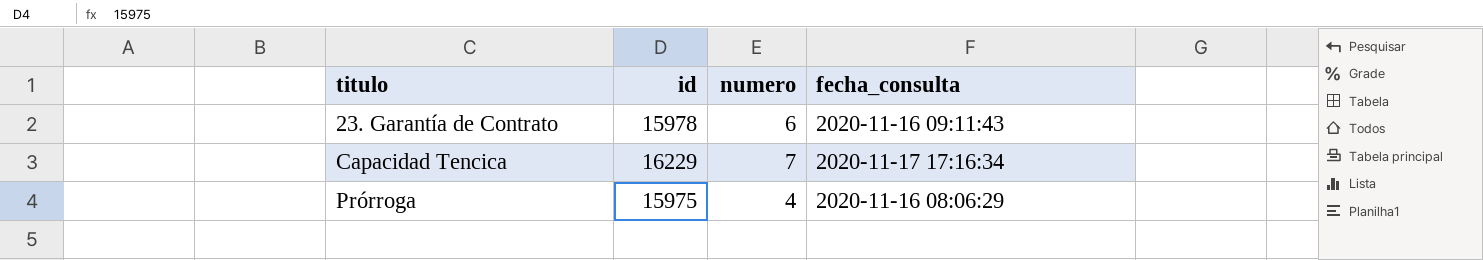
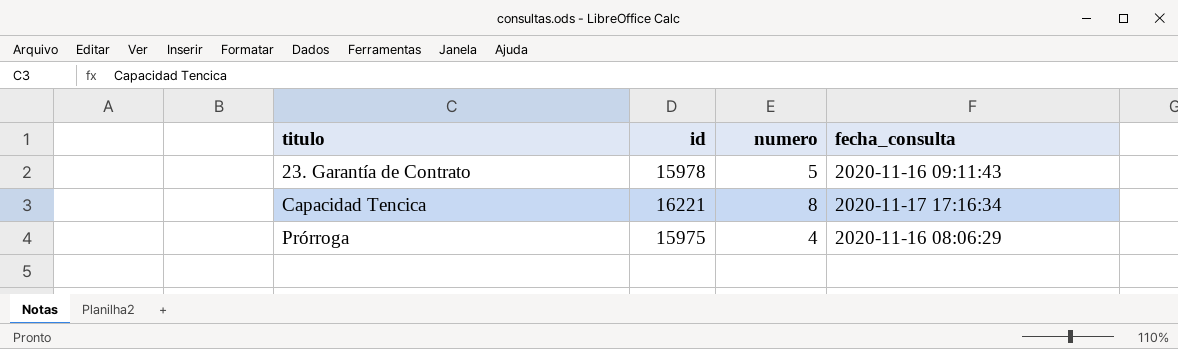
23. Garantía de Contrato | numero: 6 -> 5
Capacidad Tencica | id: 16229 -> 16221
Capacidad Tencica | numero: 7 -> 8

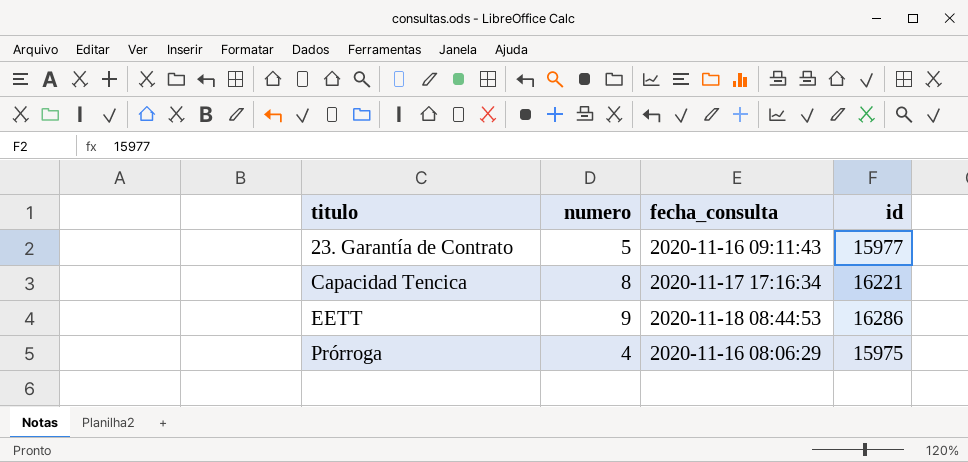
column id | position: 2 -> 4
23. Garantía de Contrato | id: 15978 -> 15977
row EETT: none -> 9 | 2020-11-18 08:44:53 | 16286

